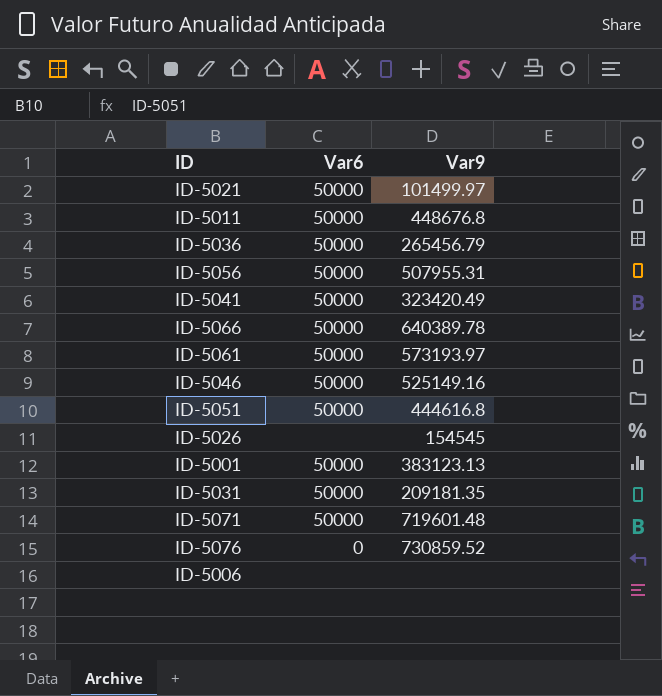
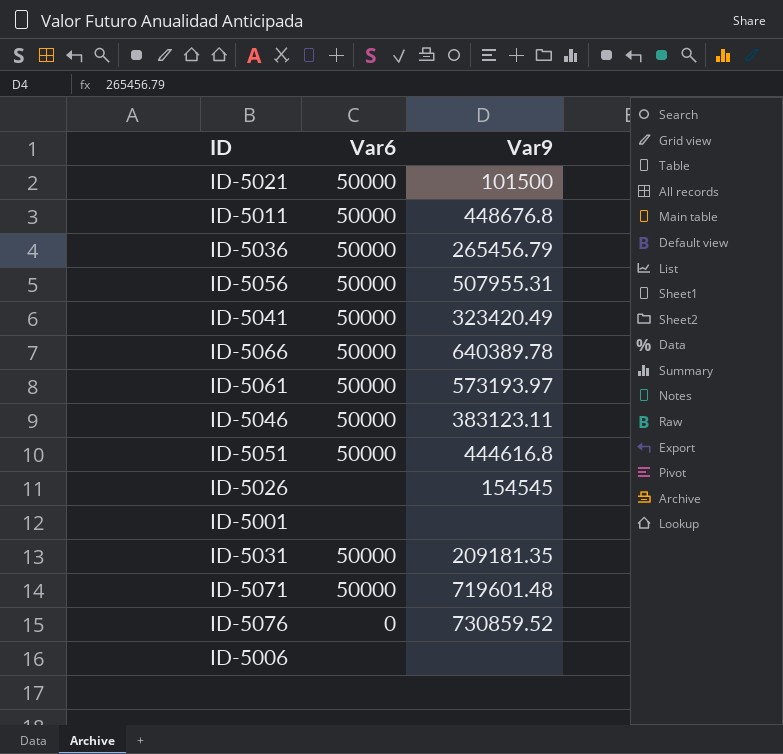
ID-5021 | Var9: 101499.97 -> 101500
ID-5046 | Var9: 525149.16 -> 383123.11
ID-5001 | Var6: 50000 -> none
ID-5001 | Var9: 383123.13 -> none

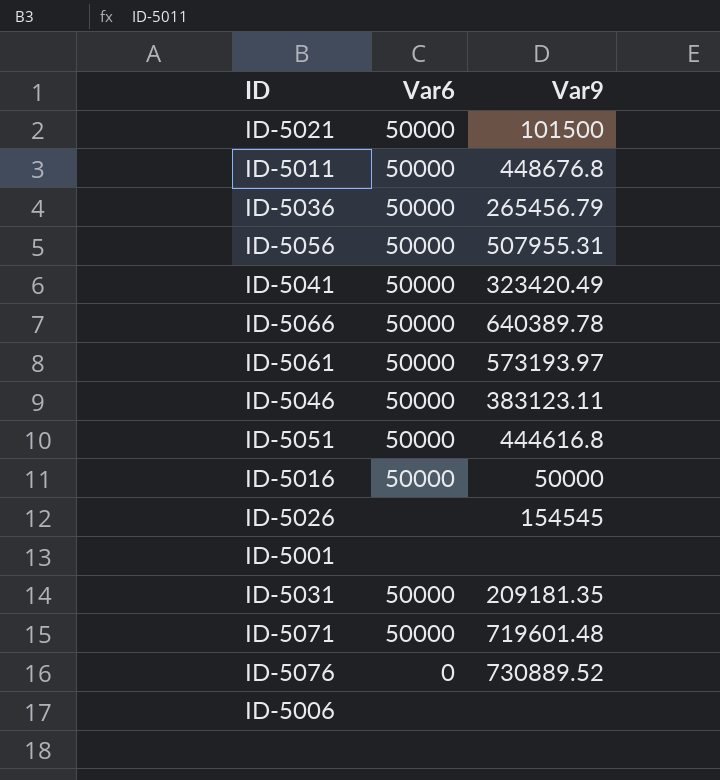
row ID-5016: none -> 50000 | 50000
ID-5076 | Var9: 730859.52 -> 730889.52

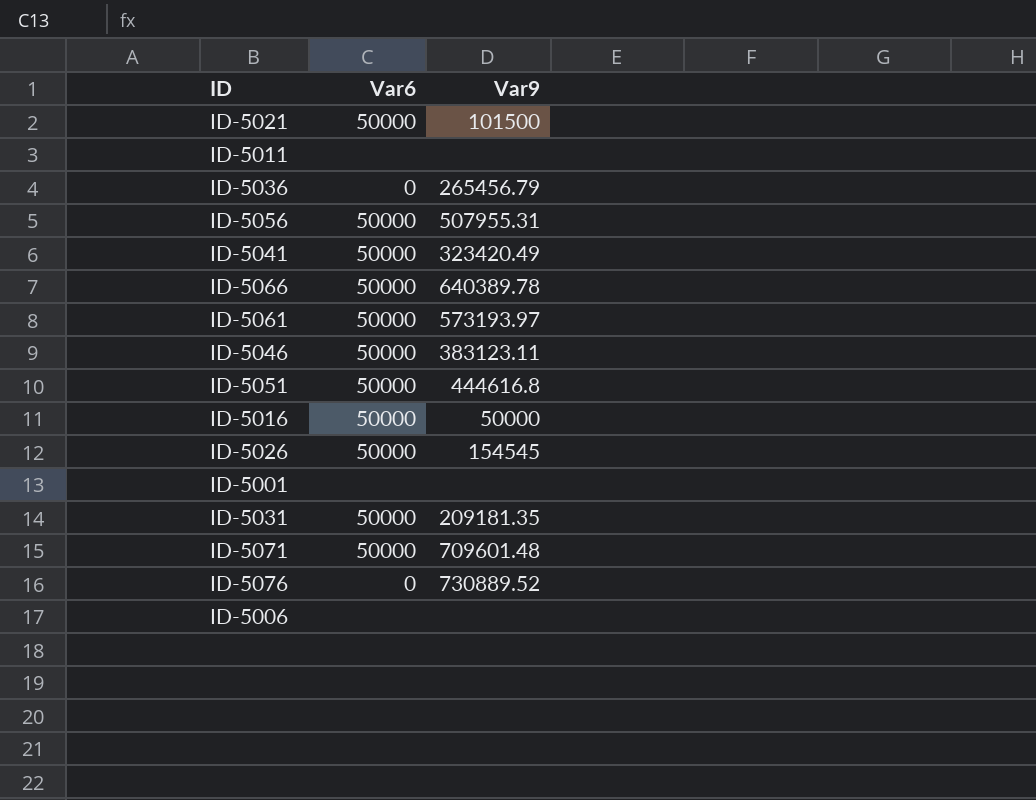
ID-5011 | Var6: 50000 -> none
ID-5011 | Var9: 448676.8 -> none
ID-5036 | Var6: 50000 -> 0
ID-5026 | Var6: none -> 50000
ID-5071 | Var9: 719601.48 -> 709601.48

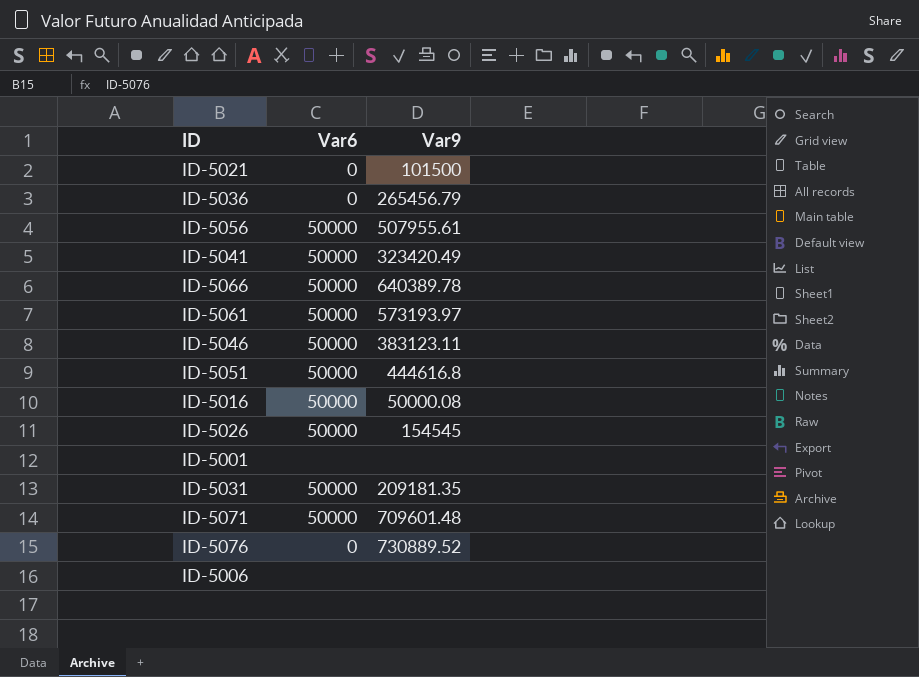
row ID-5011: none | none -> none
ID-5021 | Var6: 50000 -> 0
ID-5056 | Var9: 507955.31 -> 507955.61
ID-5016 | Var9: 50000 -> 50000.08

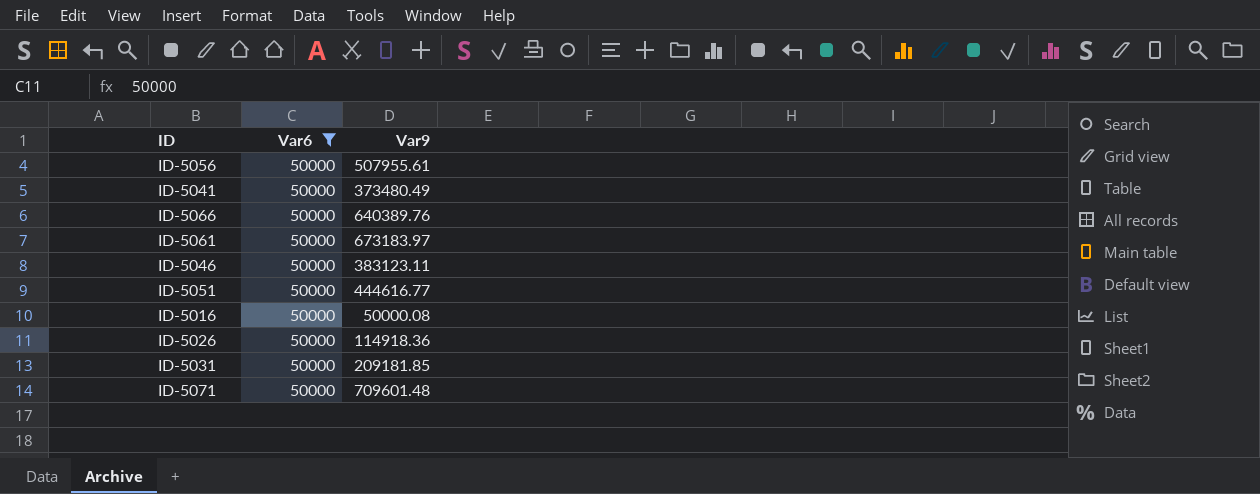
filter: none -> Var6 = 50000
ID-5041 | Var9: 323420.49 -> 373480.49
ID-5066 | Var9: 640389.78 -> 640389.76
ID-5061 | Var9: 573193.97 -> 673183.97
ID-5051 | Var9: 444616.8 -> 444616.77
ID-5026 | Var9: 154545 -> 114918.36
ID-5031 | Var9: 209181.35 -> 209181.85

